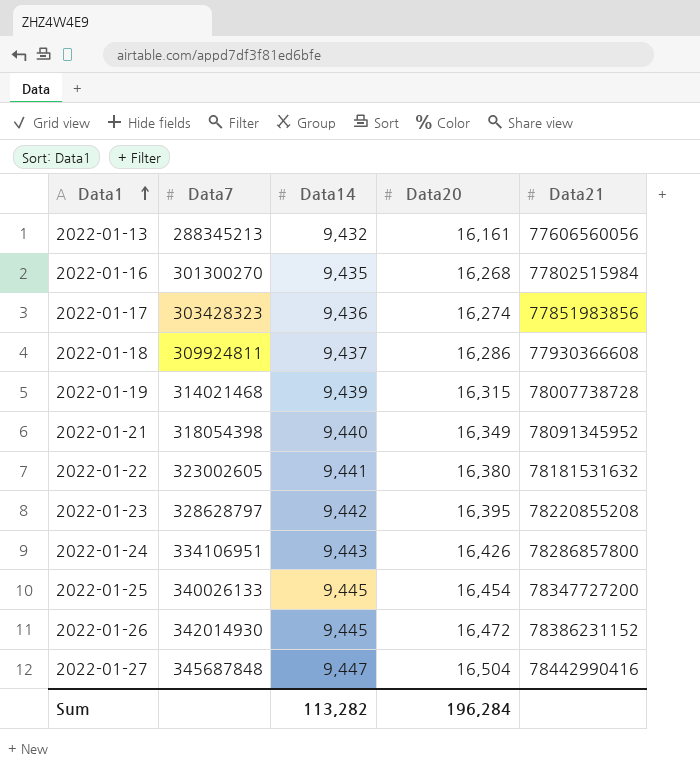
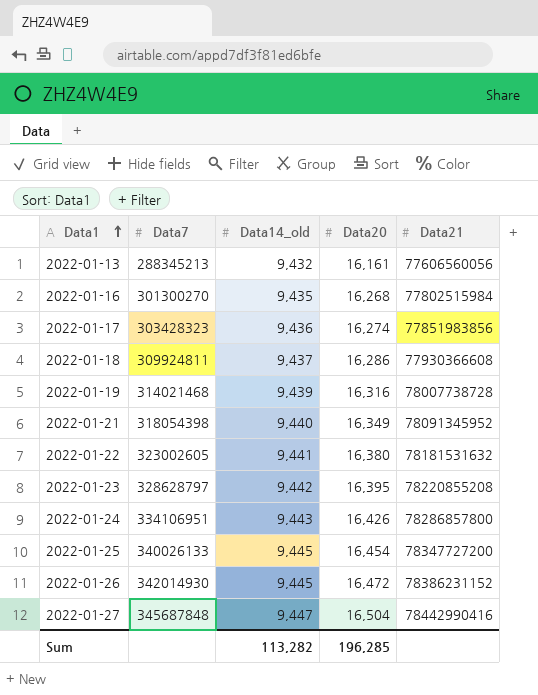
column name: Data14 -> Data14_old
2022-01-19 | Data20: 16,315 -> 16,316
Sum | Data20: 196,284 -> 196,285

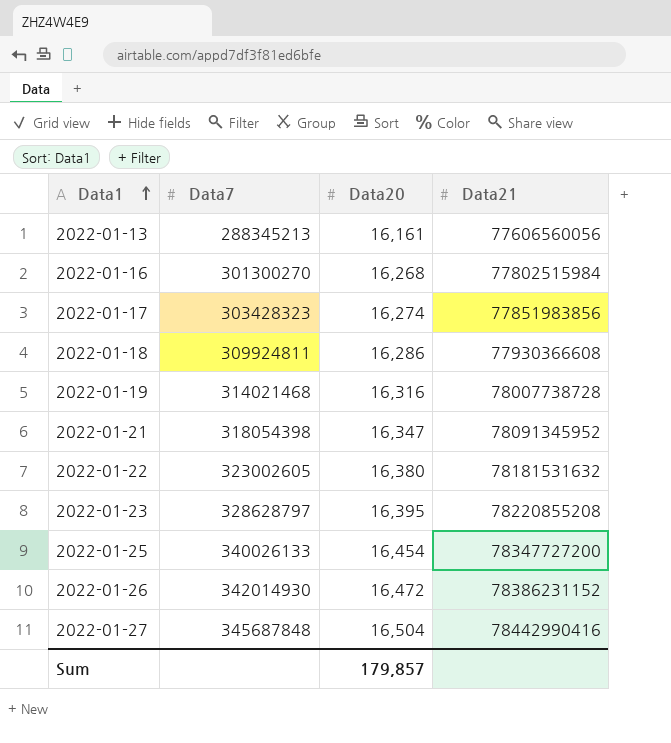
column Data14_old | position: 3 -> none
row 2022-01-24: 334106951 | 9,443 | 16,426 | 78286857800 -> none
2022-01-21 | Data20: 16,349 -> 16,347
Sum | Data20: 196,285 -> 179,857

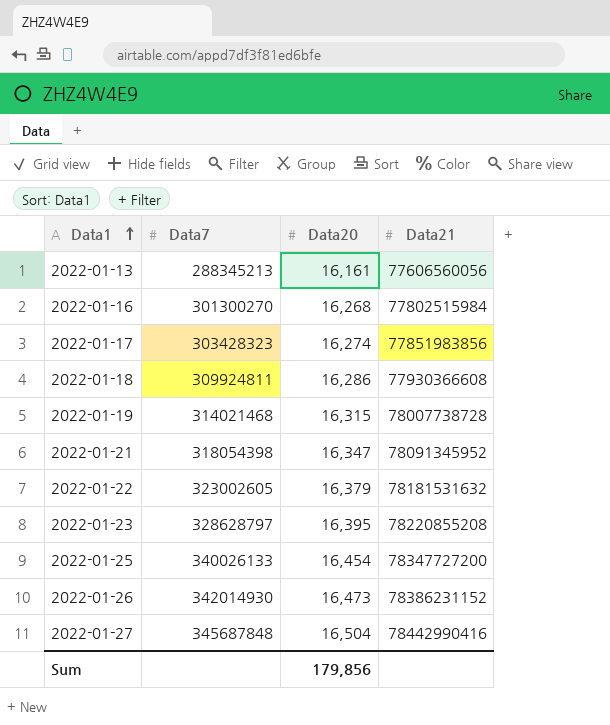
2022-01-19 | Data20: 16,316 -> 16,315
2022-01-22 | Data20: 16,380 -> 16,379
2022-01-26 | Data20: 16,472 -> 16,473
Sum | Data20: 179,857 -> 179,856

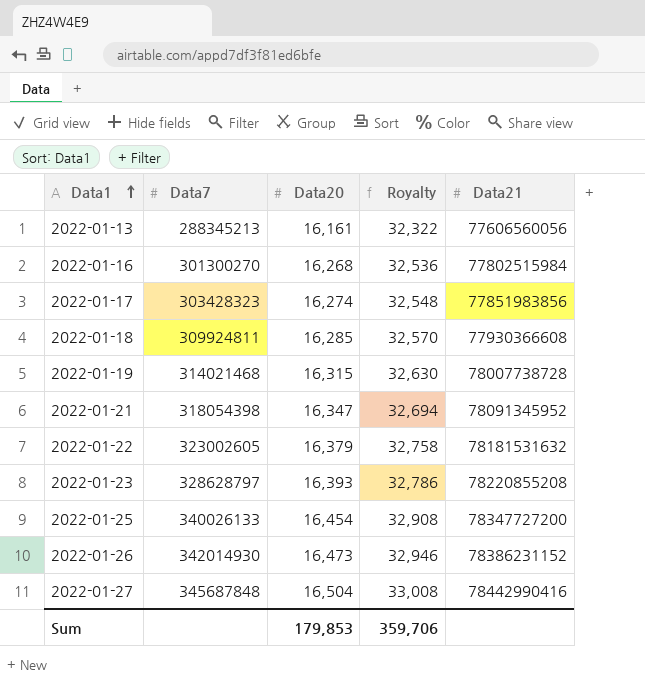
column Royalty | formula: none -> [Data20] * 2
2022-01-18 | Data20: 16,286 -> 16,285
2022-01-23 | Data20: 16,395 -> 16,393
Sum | Data20: 179,856 -> 179,853

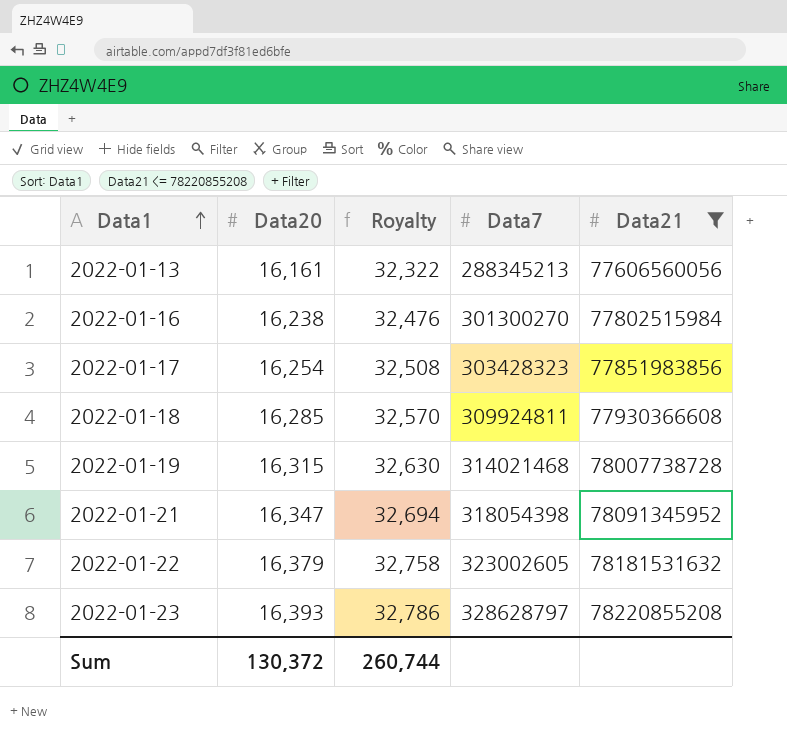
filter: none -> Data21 <= 78220855208
column Data7 | position: 2 -> 4
2022-01-16 | Data20: 16,268 -> 16,238
2022-01-16 | Royalty: 32,536 -> 32,476
2022-01-17 | Data20: 16,274 -> 16,254
2022-01-17 | Royalty: 32,548 -> 32,508
Sum | Data20: 179,853 -> 130,372
Sum | Royalty: 359,706 -> 260,744

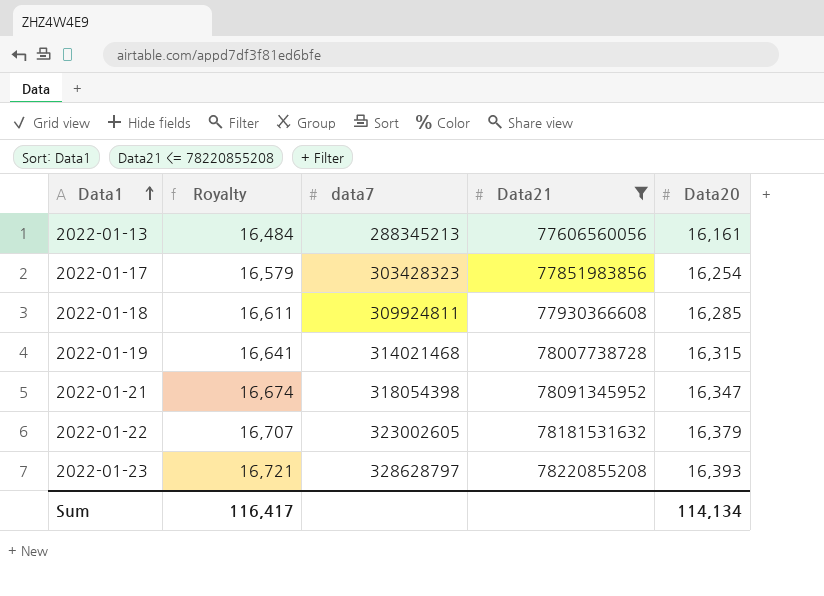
column Royalty | formula: [Data20] * 2 -> [Data20] * 1.02
column name: Data7 -> data7
column Data20 | position: 2 -> 5
row 2022-01-16: 16,238 | 32,476 | 301300270 | 77802515984 -> none
Sum | Royalty: 260,744 -> 116,417
Sum | Data20: 130,372 -> 114,134

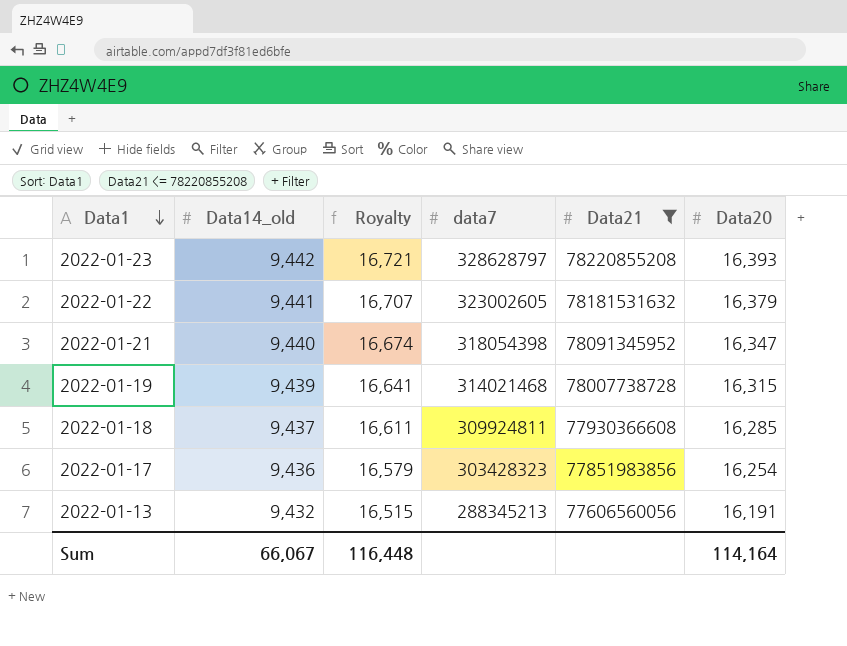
row order: Data1 ascending -> Data1 descending
column Data14_old | position: none -> 2
2022-01-13 | Royalty: 16,484 -> 16,515
2022-01-13 | Data20: 16,161 -> 16,191
Sum | Royalty: 116,417 -> 116,448
Sum | Data20: 114,134 -> 114,164

